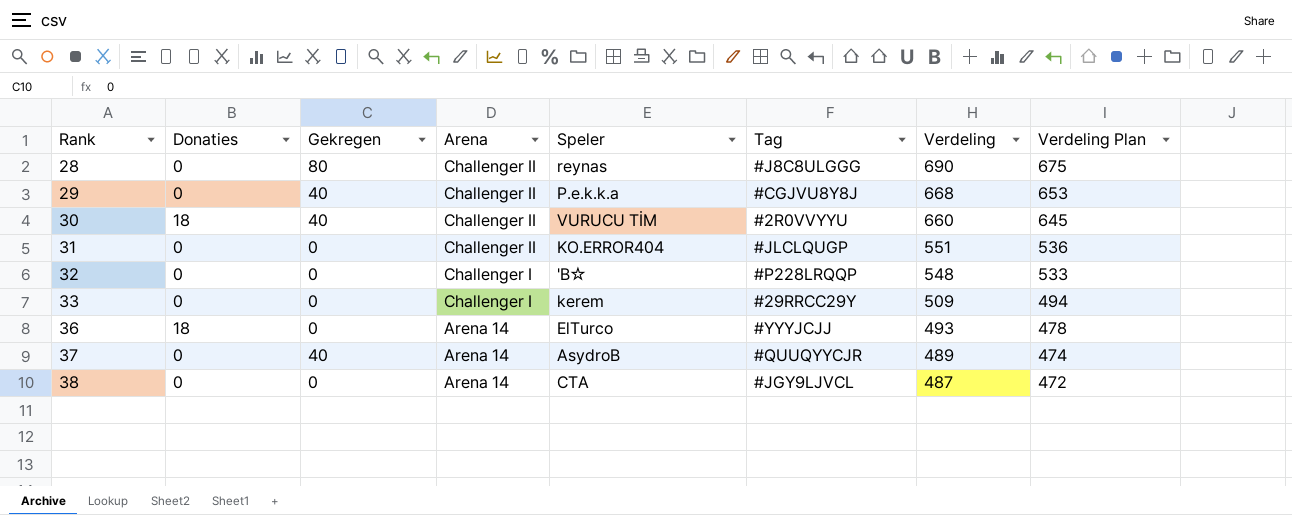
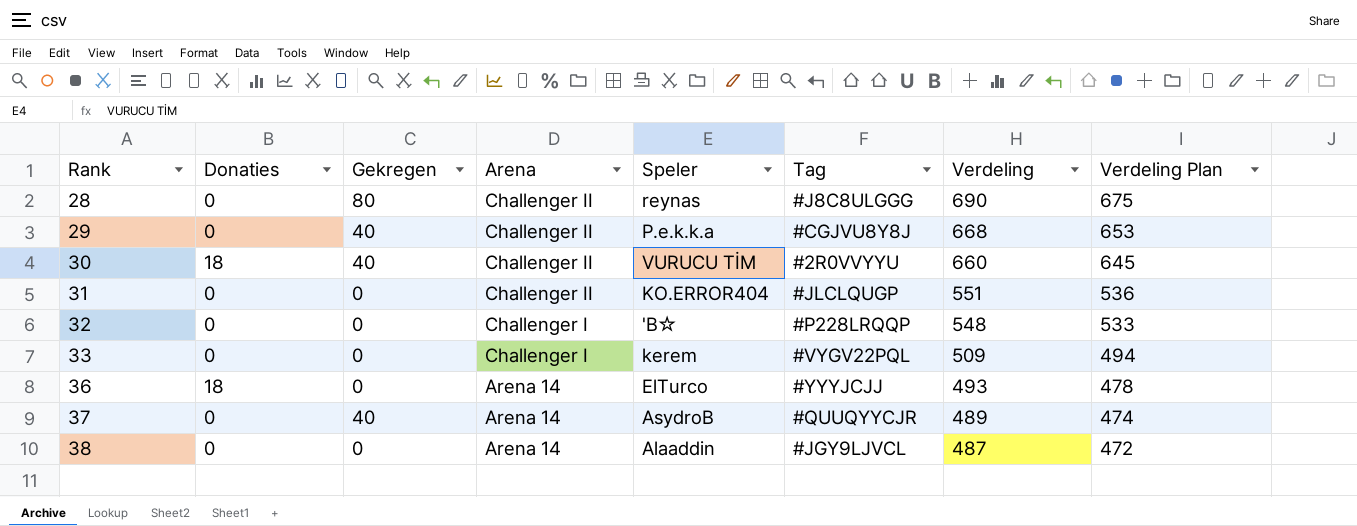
33 | Tag: #29RRCC29Y -> #VYGV22PQL
38 | Speler: CTA -> Alaaddin

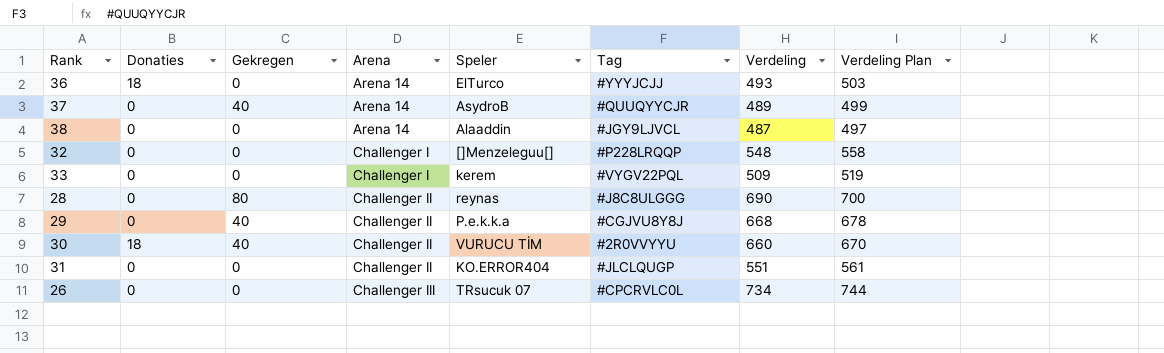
row order: Rank ascending -> Arena ascending
column Verdeling Plan | formula: [Verdeling] - 15 -> [Verdeling] + 10
32 | Speler: 'B☆ -> []Menzeleguu[]
row 26: none -> 0 | 0 | Challenger III | TRsucuk 07 | #CPCRVLC0L | 734 | 744

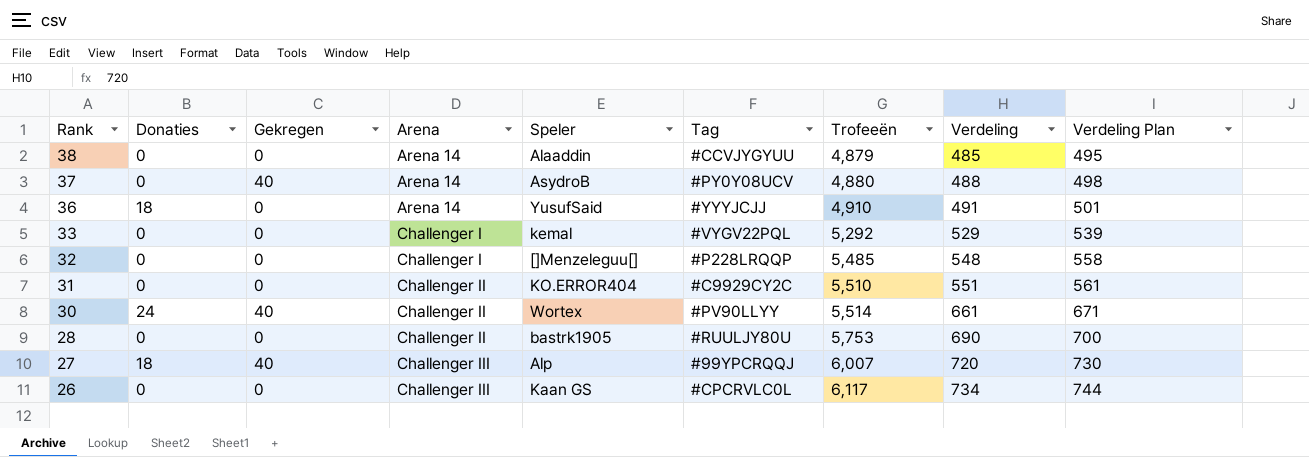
row order: Arena ascending -> Rank descending
column Trofeeën | position: none -> 7
row 29: 0 | 40 | Challenger II | P.e.k.k.a | #CGJVU8Y8J | 668 | 678 -> none
38 | Tag: #JGY9LJVCL -> #CCVJYGYUU
38 | Verdeling: 487 -> 485
38 | Verdeling Plan: 497 -> 495
37 | Tag: #QUUQYYCJR -> #PY0Y08UCV
37 | Verdeling: 489 -> 488
37 | Verdeling Plan: 499 -> 498
36 | Speler: ElTurco -> YusufSaid
36 | Verdeling: 493 -> 491
36 | Verdeling Plan: 503 -> 501
33 | Speler: kerem -> kemal
33 | Verdeling: 509 -> 529
33 | Verdeling Plan: 519 -> 539
31 | Tag: #JLCLQUGP -> #C9929CY2C
30 | Donaties: 18 -> 24
30 | Speler: VURUCU TİM -> Wortex
30 | Tag: #2R0VVYYU -> #PV90LLYY
30 | Verdeling: 660 -> 661
30 | Verdeling Plan: 670 -> 671
28 | Gekregen: 80 -> 0
28 | Speler: reynas -> bastrk1905
28 | Tag: #J8C8ULGGG -> #RUULJY80U
row 27: none -> 18 | 40 | Challenger III | Alp | #99YPCRQQJ | 6,007 | 720 | 730
26 | Speler: TRsucuk 07 -> Kaan GS

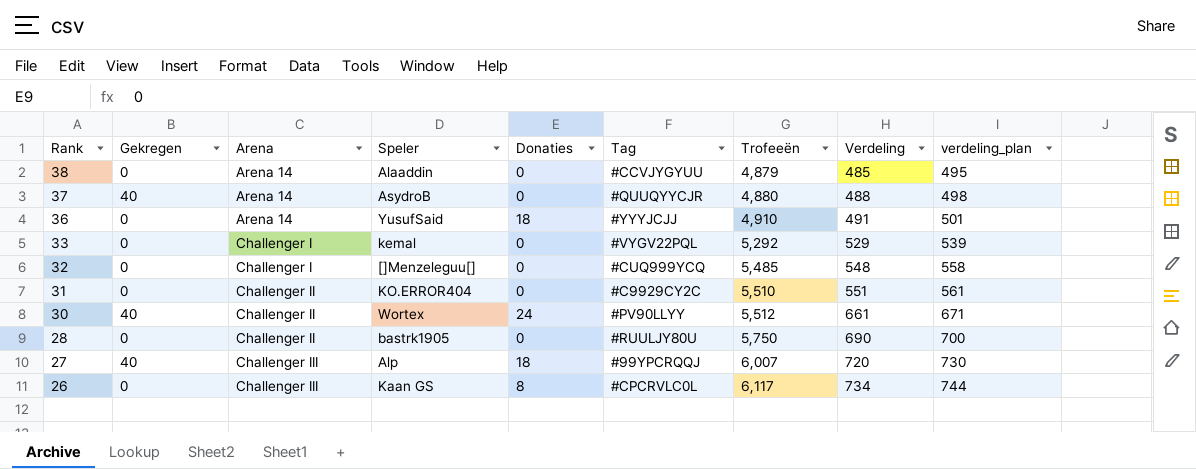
column Donaties | position: 2 -> 5
column name: Verdeling Plan -> verdeling_plan
37 | Tag: #PY0Y08UCV -> #QUUQYYCJR
32 | Tag: #P228LRQQP -> #CUQ999YCQ
30 | Trofeeën: 5,514 -> 5,512
28 | Trofeeën: 5,753 -> 5,750
26 | Donaties: 0 -> 8

